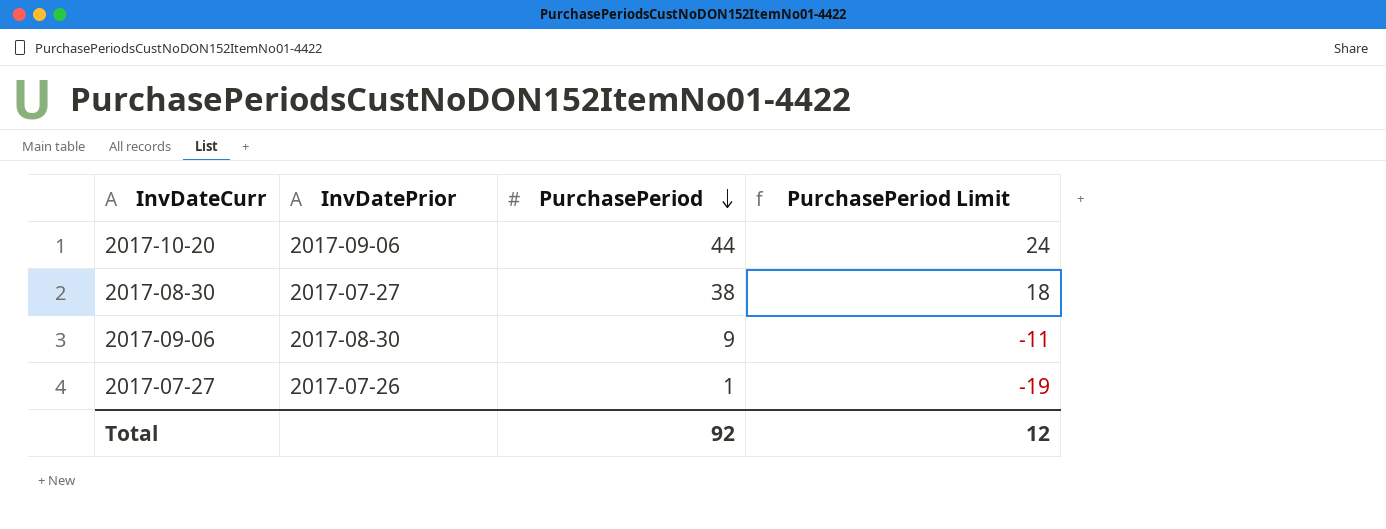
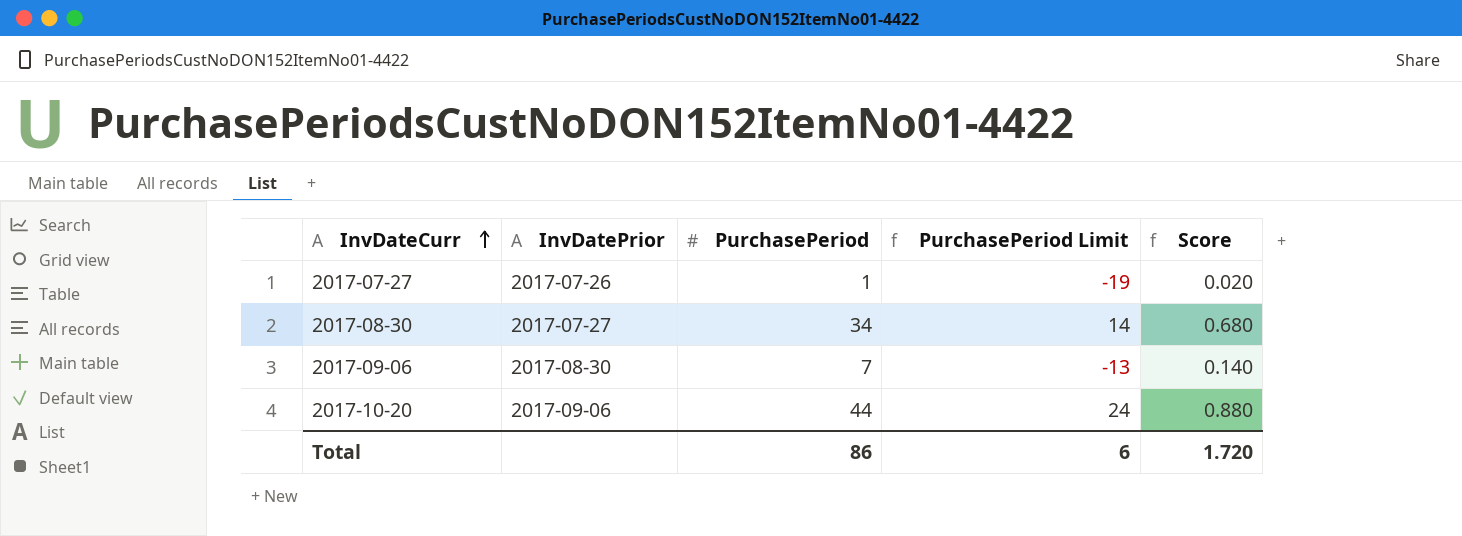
row order: PurchasePeriod descending -> InvDateCurr ascending
column Score | formula: none -> [PurchasePeriod] * 0.02
2017-08-30 | PurchasePeriod: 38 -> 34
2017-08-30 | PurchasePeriod Limit: 18 -> 14
2017-09-06 | PurchasePeriod: 9 -> 7
2017-09-06 | PurchasePeriod Limit: -11 -> -13
Total | PurchasePeriod: 92 -> 86
Total | PurchasePeriod Limit: 12 -> 6

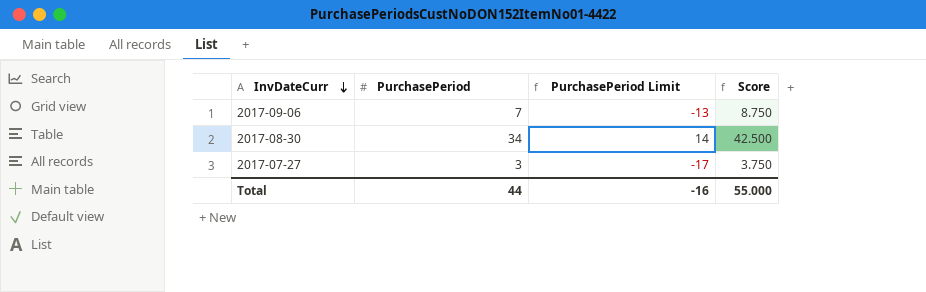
row order: InvDateCurr ascending -> InvDateCurr descending
column InvDatePrior | position: 2 -> none
column Score | formula: [PurchasePeriod] * 0.02 -> [PurchasePeriod] * 1.25
row 2017-10-20: 2017-09-06 | 44 | 24 | 0.880 -> none
2017-07-27 | PurchasePeriod: 1 -> 3
2017-07-27 | PurchasePeriod Limit: -19 -> -17
Total | PurchasePeriod: 86 -> 44
Total | PurchasePeriod Limit: 6 -> -16
Total | Score: 1.720 -> 55.000

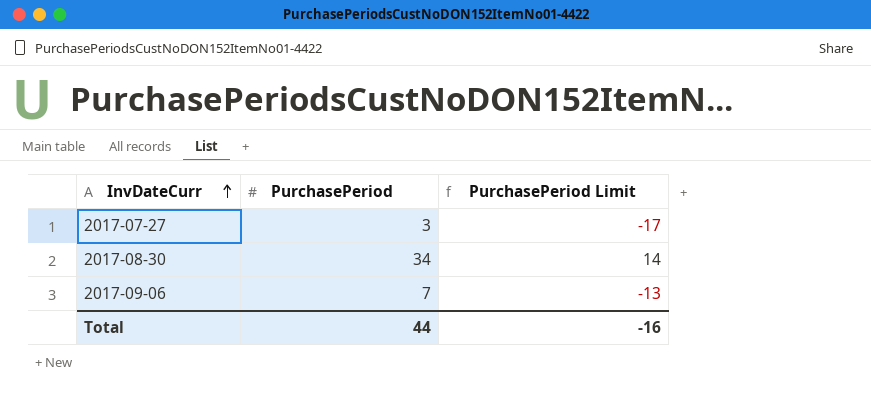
row order: InvDateCurr descending -> InvDateCurr ascending
column Score | formula: [PurchasePeriod] * 1.25 -> none

